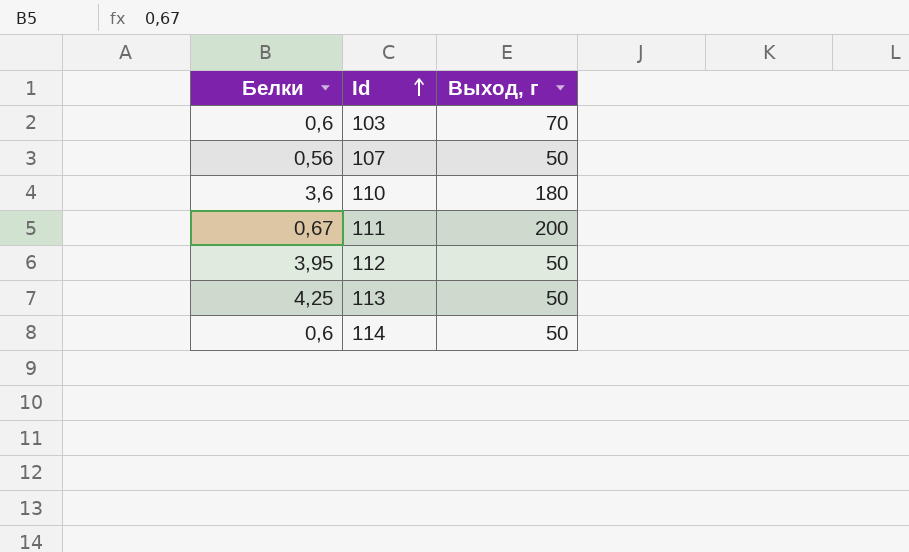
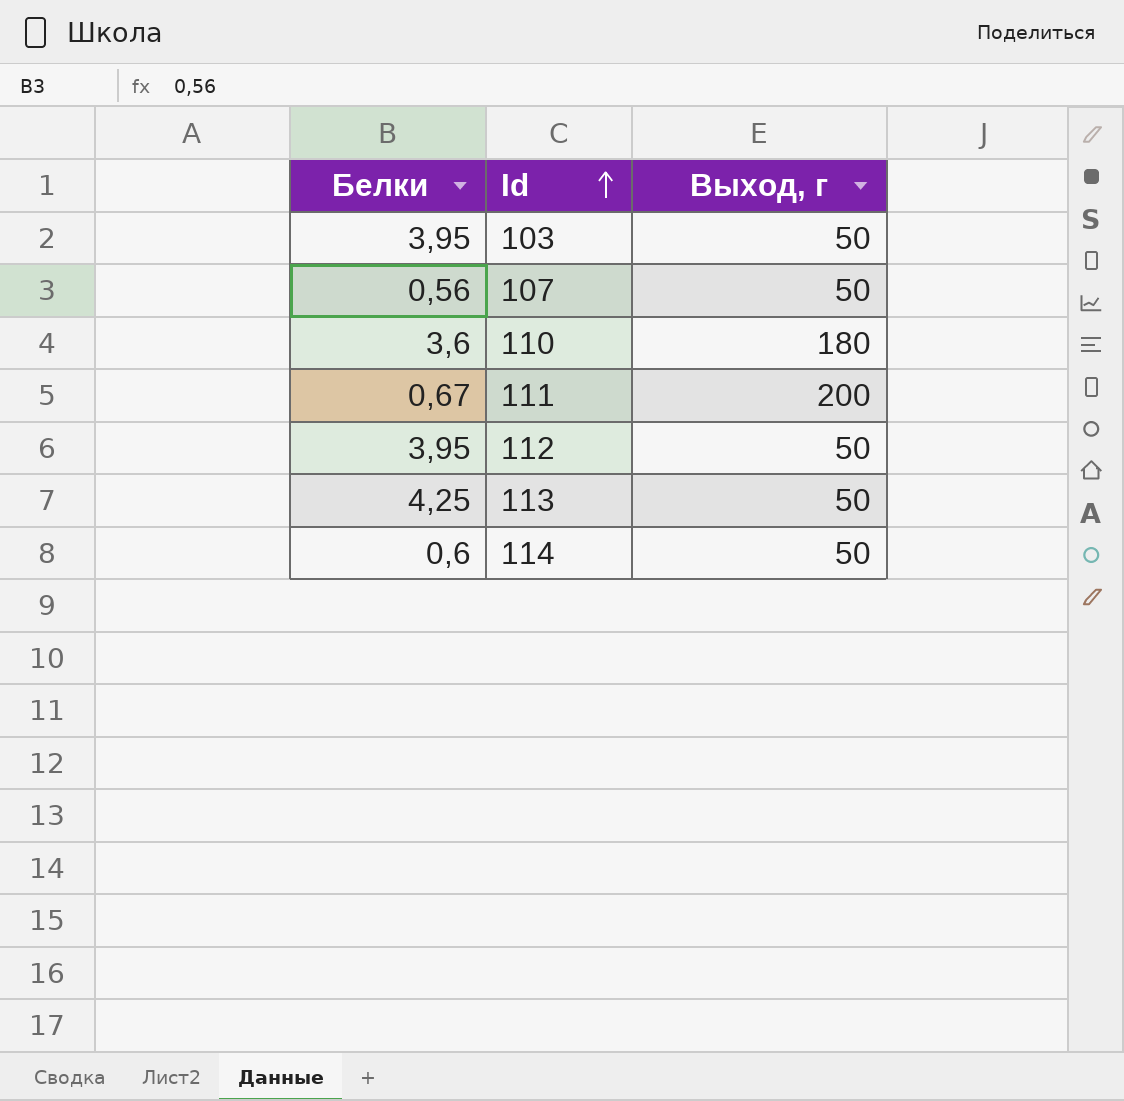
103 | Белки: 0,6 -> 3,95
103 | Выход, г: 70 -> 50

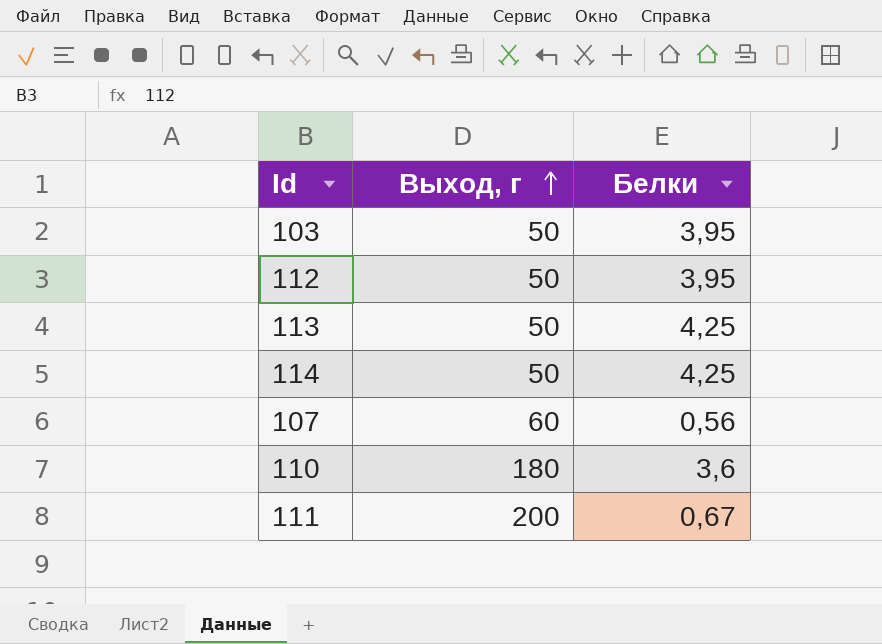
row order: Id ascending -> Выход, г ascending
column Белки | position: 1 -> 3
114 | Белки: 0,6 -> 4,25
107 | Выход, г: 50 -> 60

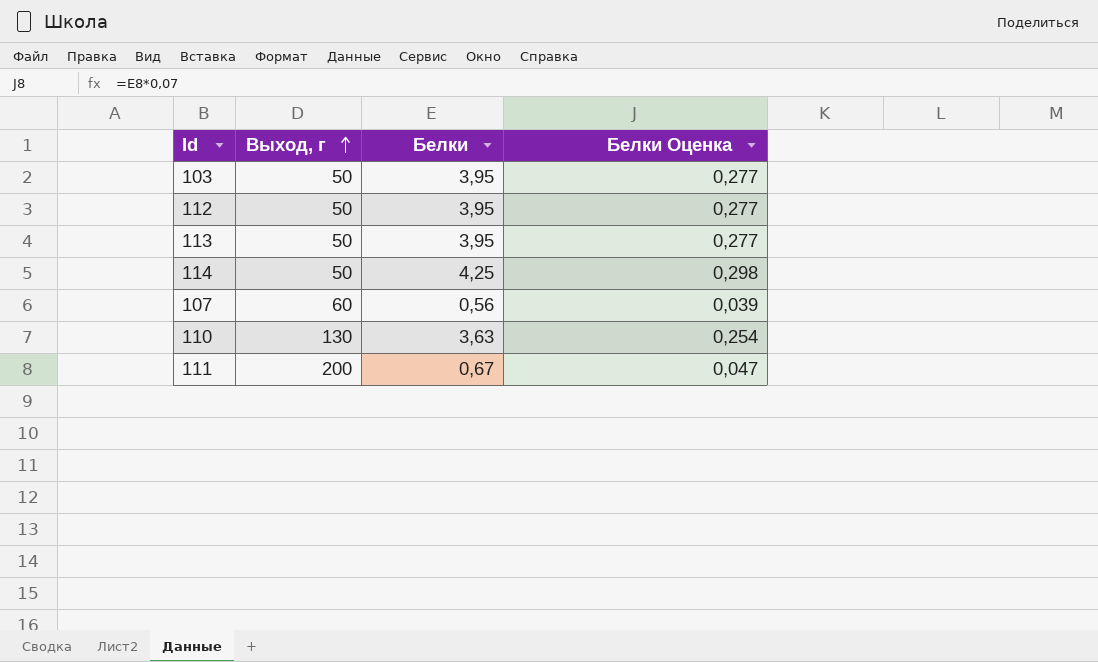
column Белки Оценка | formula: none -> [Белки] * 0,07
113 | Белки: 4,25 -> 3,95
110 | Выход, г: 180 -> 130
110 | Белки: 3,6 -> 3,63

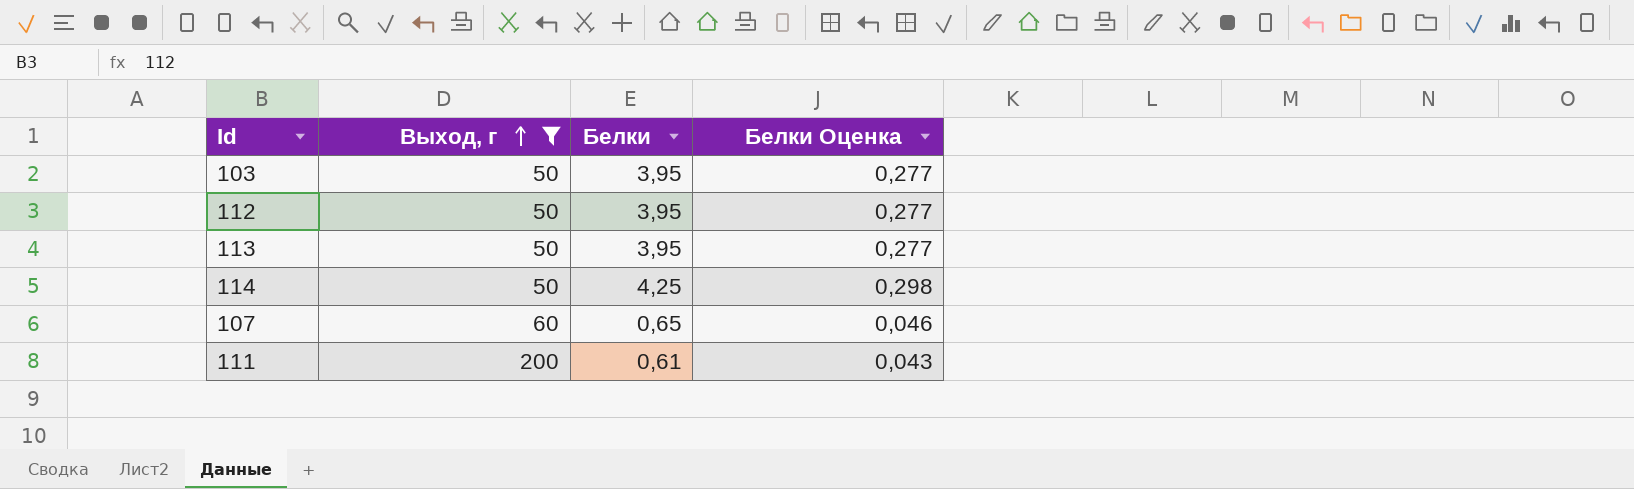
filter: none -> Выход, г != 130
107 | Белки: 0,56 -> 0,65
107 | Белки Оценка: 0,039 -> 0,046
111 | Белки: 0,67 -> 0,61
111 | Белки Оценка: 0,047 -> 0,043

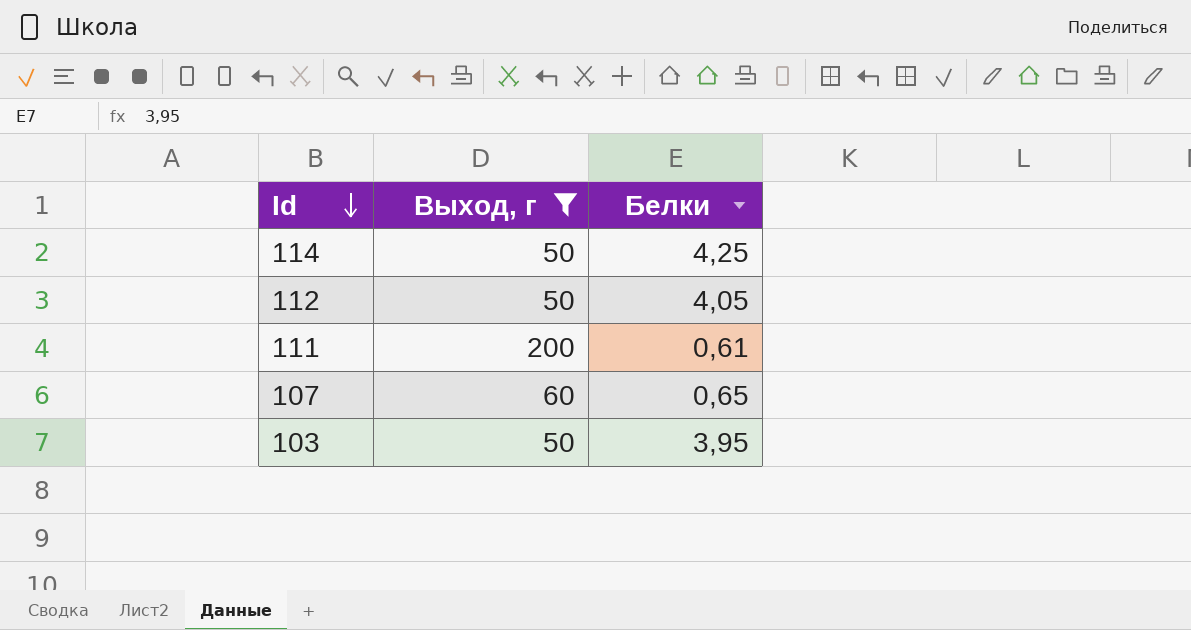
row order: Выход, г ascending -> Id descending
column Белки Оценка | formula: [Белки] * 0,07 -> none
row 113: 50 | 3,95 | 0,277 -> none
112 | Белки: 3,95 -> 4,05

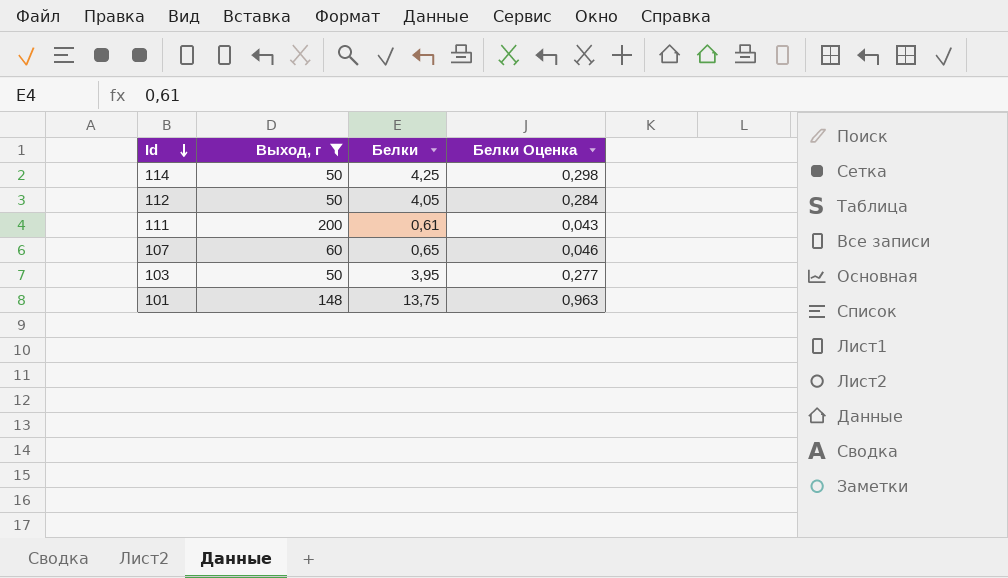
column Белки Оценка | formula: none -> [Белки] * 0,07
row 101: none -> 148 | 13,75 | 0,963

